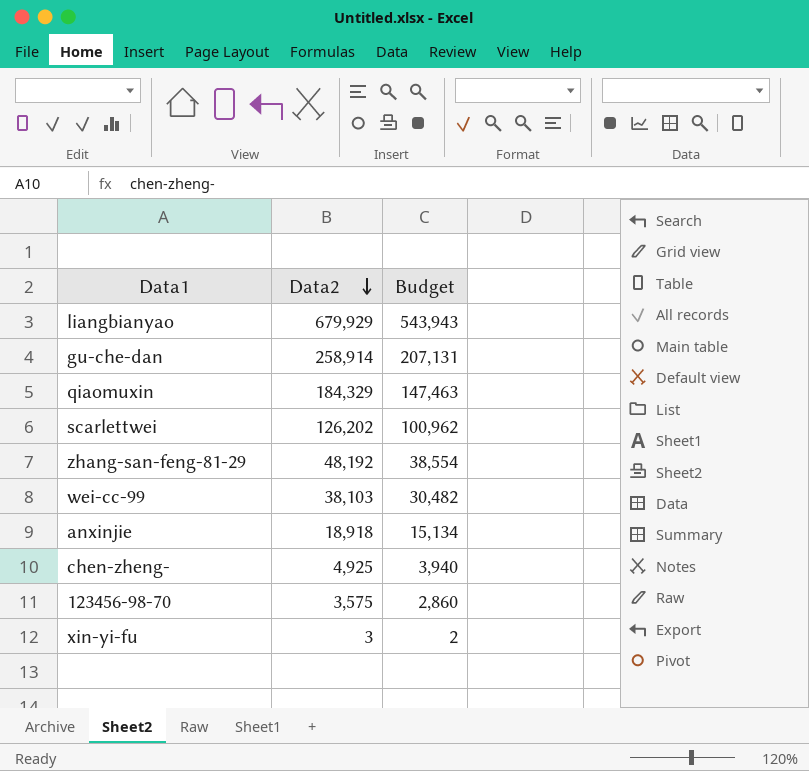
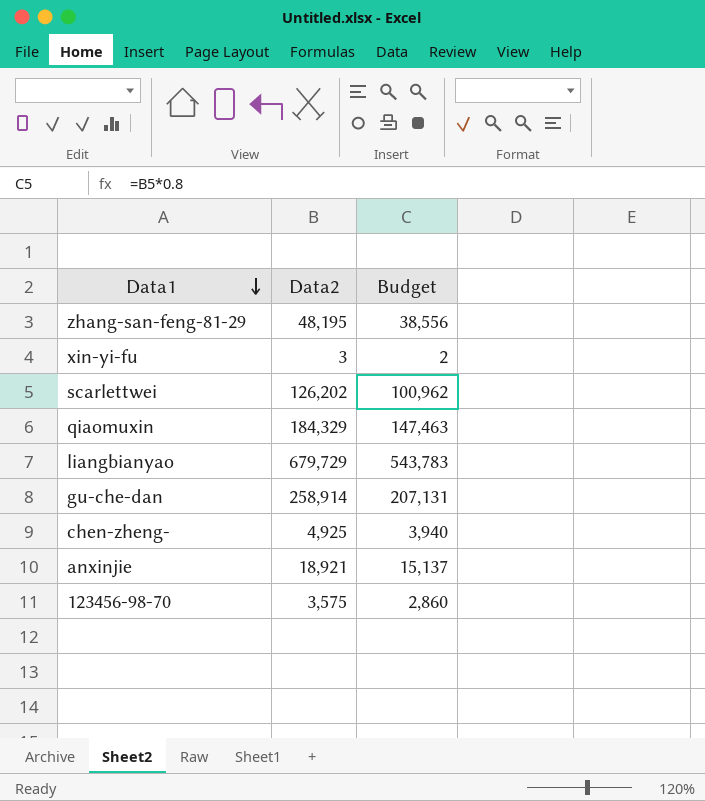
row order: Data2 descending -> Data1 descending
row wei-cc-99: 38,103 | 30,482 -> none
zhang-san-feng-81-29 | Data2: 48,192 -> 48,195
zhang-san-feng-81-29 | Budget: 38,554 -> 38,556
liangbianyao | Data2: 679,929 -> 679,729
liangbianyao | Budget: 543,943 -> 543,783
anxinjie | Data2: 18,918 -> 18,921
anxinjie | Budget: 15,134 -> 15,137

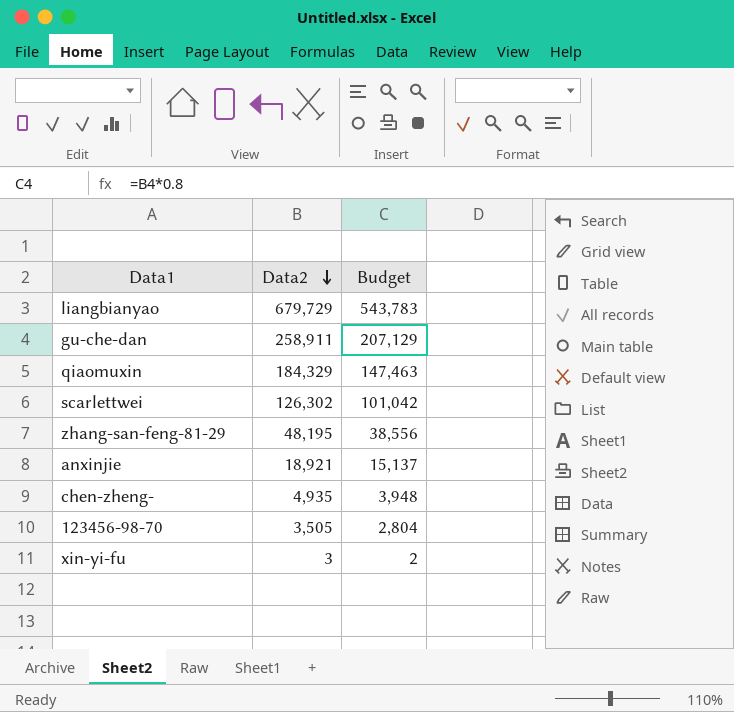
row order: Data1 descending -> Data2 descending
gu-che-dan | Data2: 258,914 -> 258,911
gu-che-dan | Budget: 207,131 -> 207,129
scarlettwei | Data2: 126,202 -> 126,302
scarlettwei | Budget: 100,962 -> 101,042
chen-zheng- | Data2: 4,925 -> 4,935
chen-zheng- | Budget: 3,940 -> 3,948
123456-98-70 | Data2: 3,575 -> 3,505
123456-98-70 | Budget: 2,860 -> 2,804

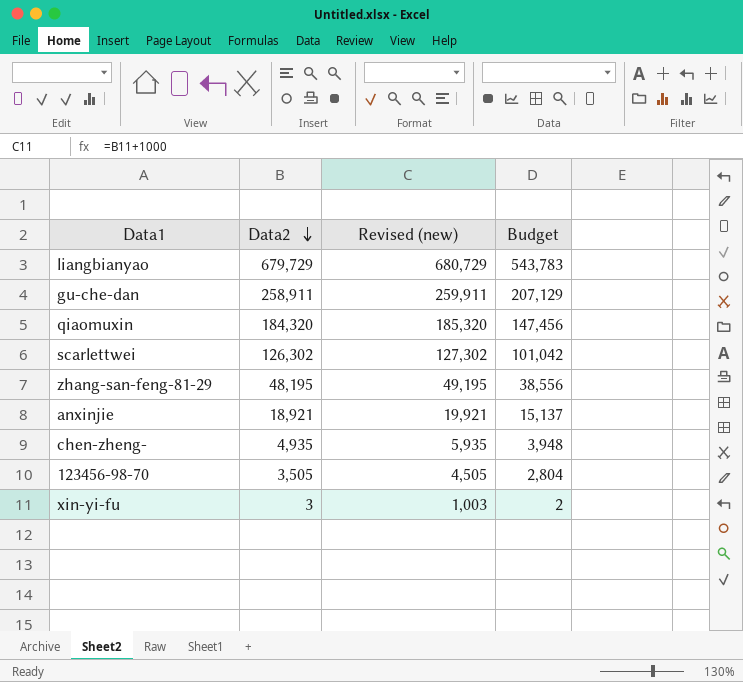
column Revised (new) | formula: none -> [Data2] + 1000
qiaomuxin | Data2: 184,329 -> 184,320
qiaomuxin | Budget: 147,463 -> 147,456

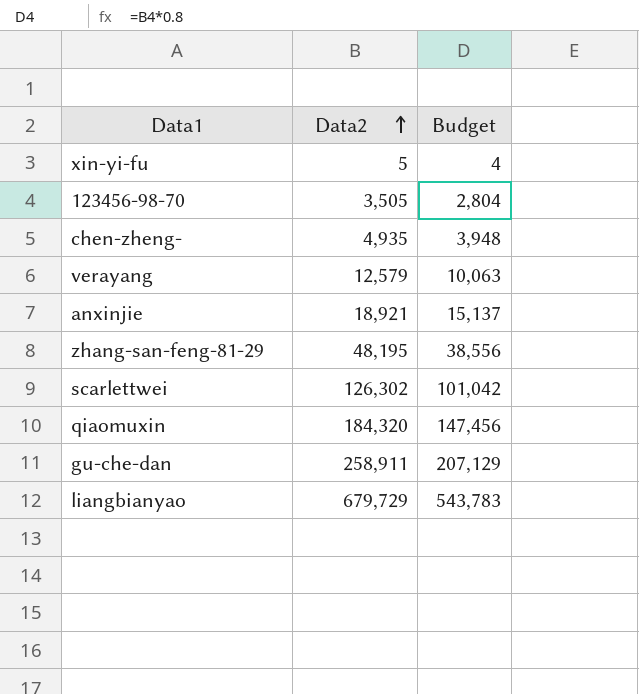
row order: Data2 descending -> Data2 ascending
column Revised (new) | formula: [Data2] + 1000 -> none
xin-yi-fu | Data2: 3 -> 5
xin-yi-fu | Budget: 2 -> 4
row verayang: none -> 12,579 | 10,063

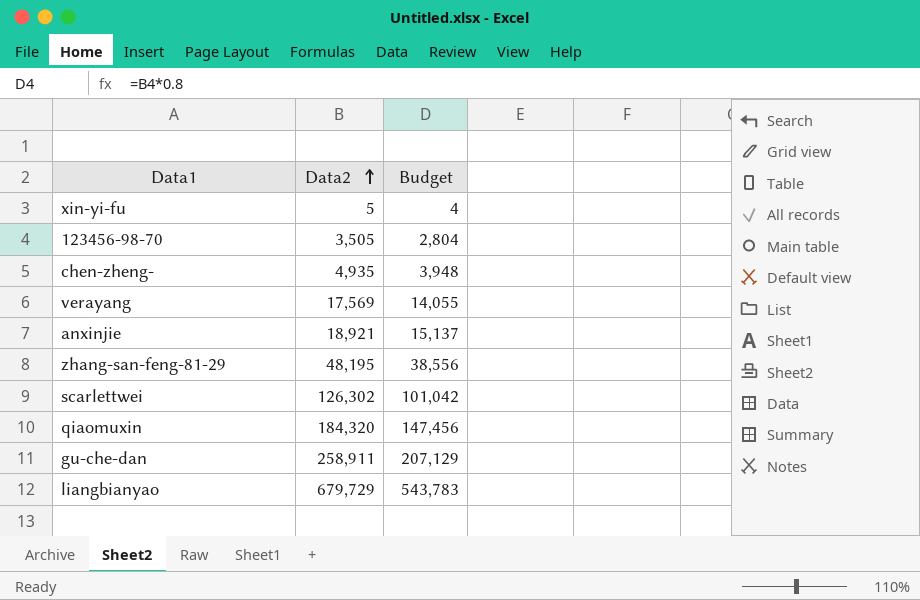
verayang | Data2: 12,579 -> 17,569
verayang | Budget: 10,063 -> 14,055

